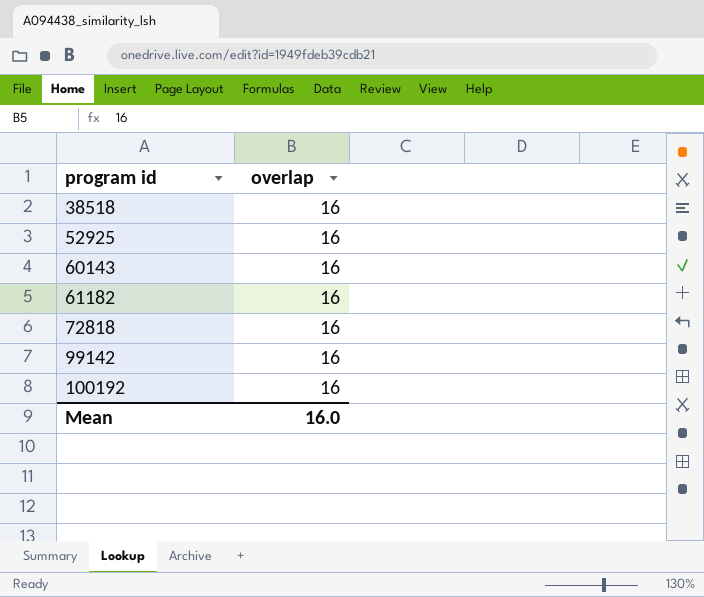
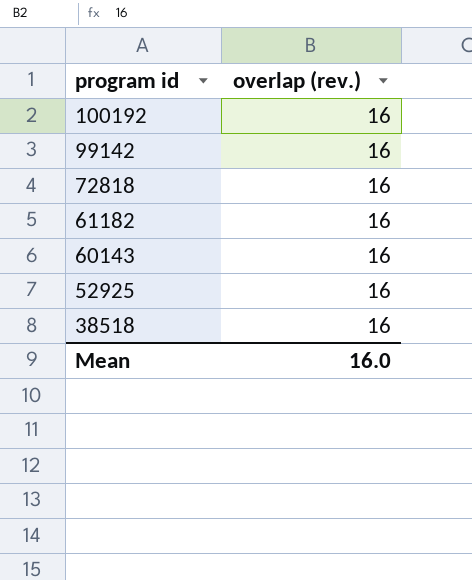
row order: program id ascending -> program id descending
column name: overlap -> overlap (rev.)

